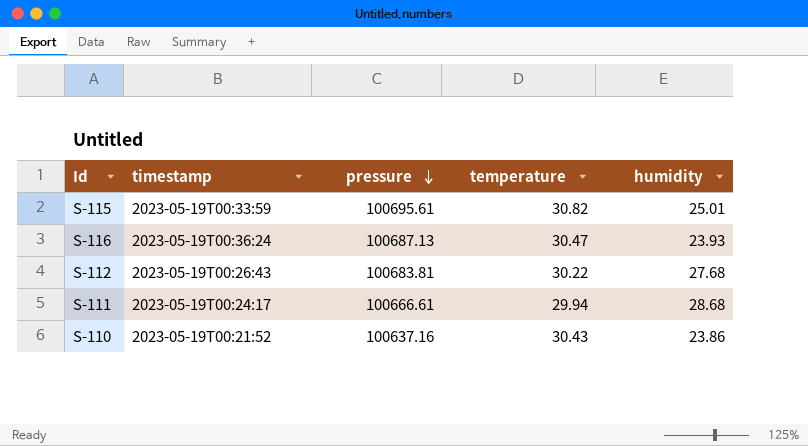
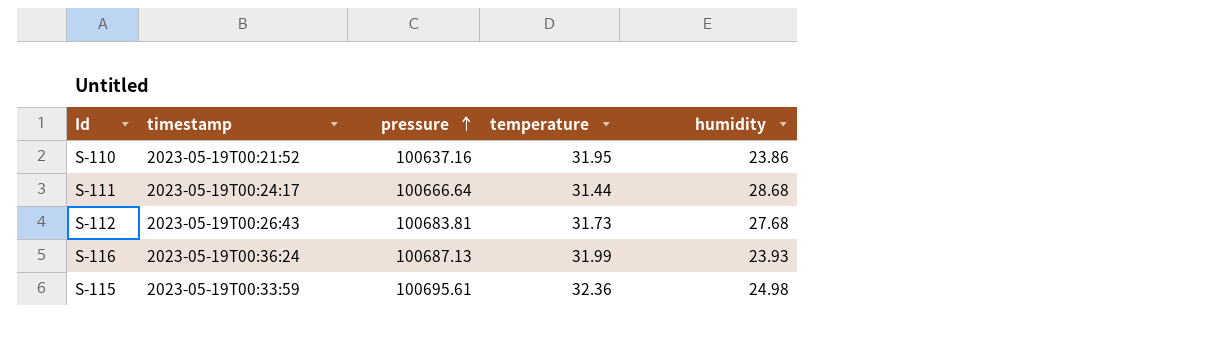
row order: pressure descending -> pressure ascending
S-110 | temperature: 30.43 -> 31.95
S-111 | pressure: 100666.61 -> 100666.64
S-111 | temperature: 29.94 -> 31.44
S-112 | temperature: 30.22 -> 31.73
S-116 | temperature: 30.47 -> 31.99
S-115 | temperature: 30.82 -> 32.36
S-115 | humidity: 25.01 -> 24.98

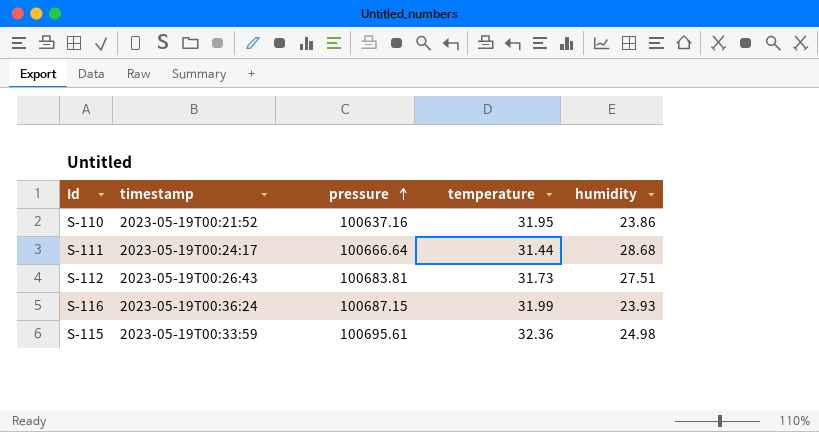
S-112 | humidity: 27.68 -> 27.51
S-116 | pressure: 100687.13 -> 100687.15

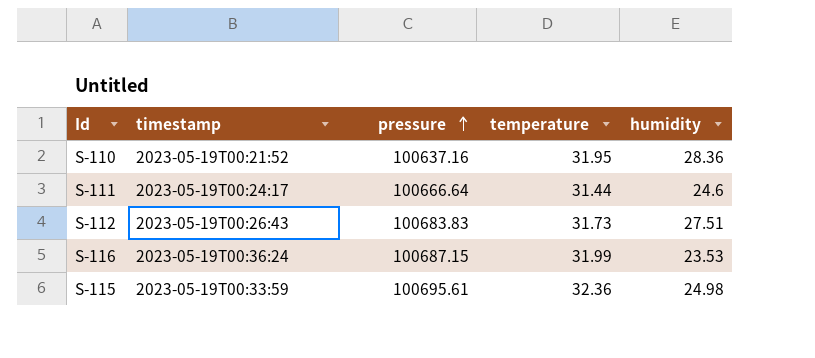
S-110 | humidity: 23.86 -> 28.36
S-111 | humidity: 28.68 -> 24.6
S-112 | pressure: 100683.81 -> 100683.83
S-116 | humidity: 23.93 -> 23.53

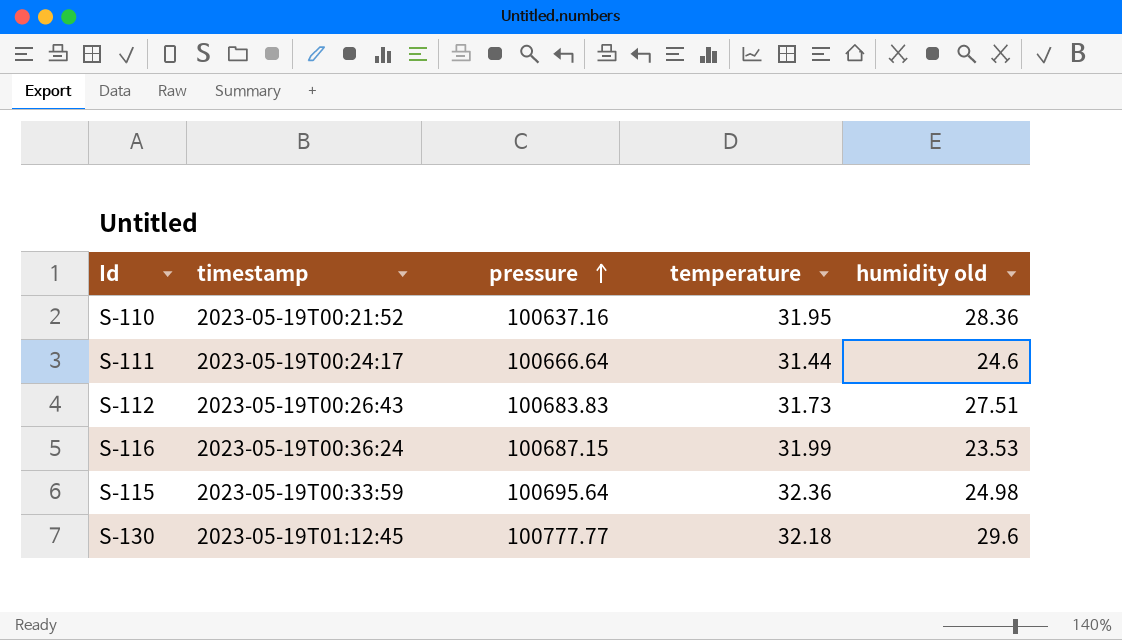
column name: humidity -> humidity old
S-115 | pressure: 100695.61 -> 100695.64
row S-130: none -> 2023-05-19T01:12:45 | 100777.77 | 32.18 | 29.6

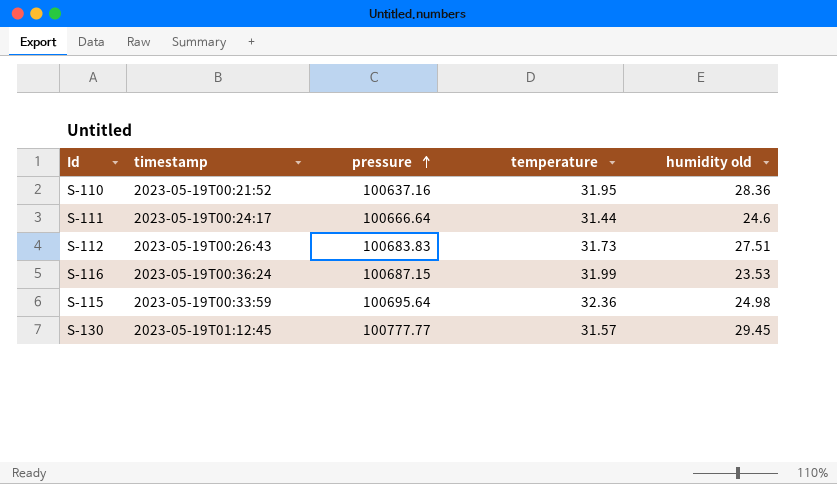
S-130 | temperature: 32.18 -> 31.57
S-130 | humidity old: 29.6 -> 29.45

